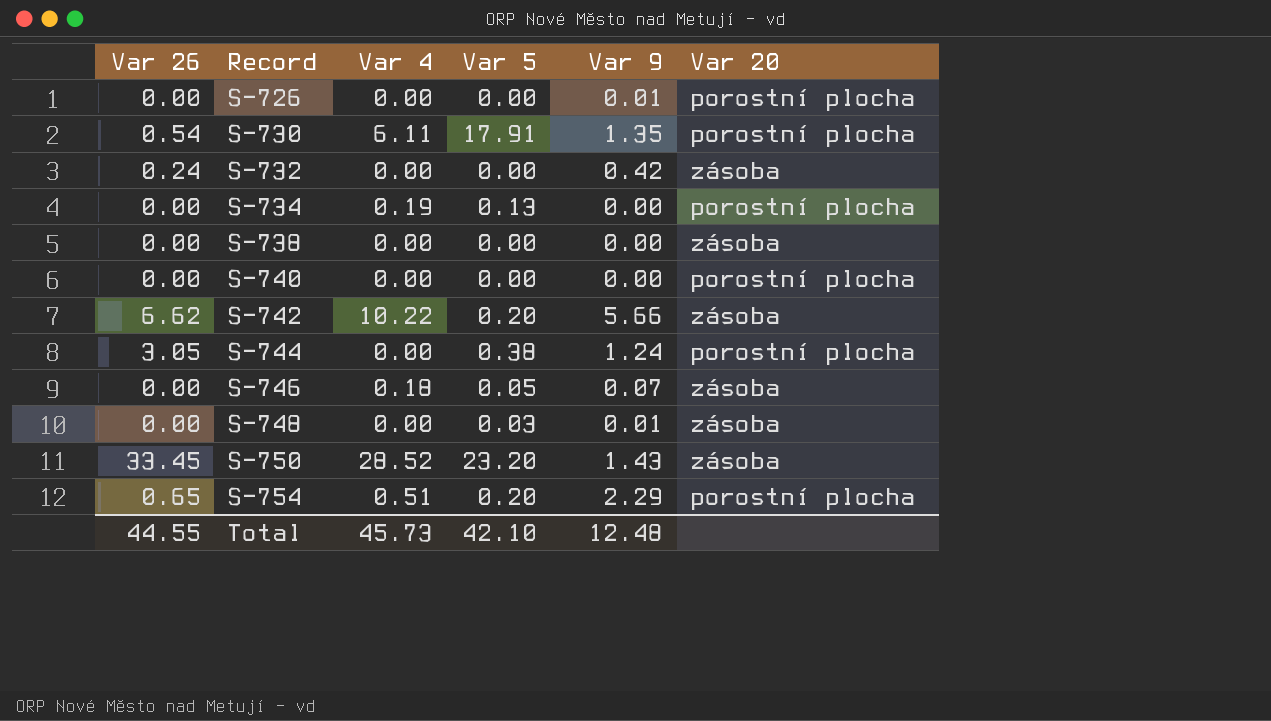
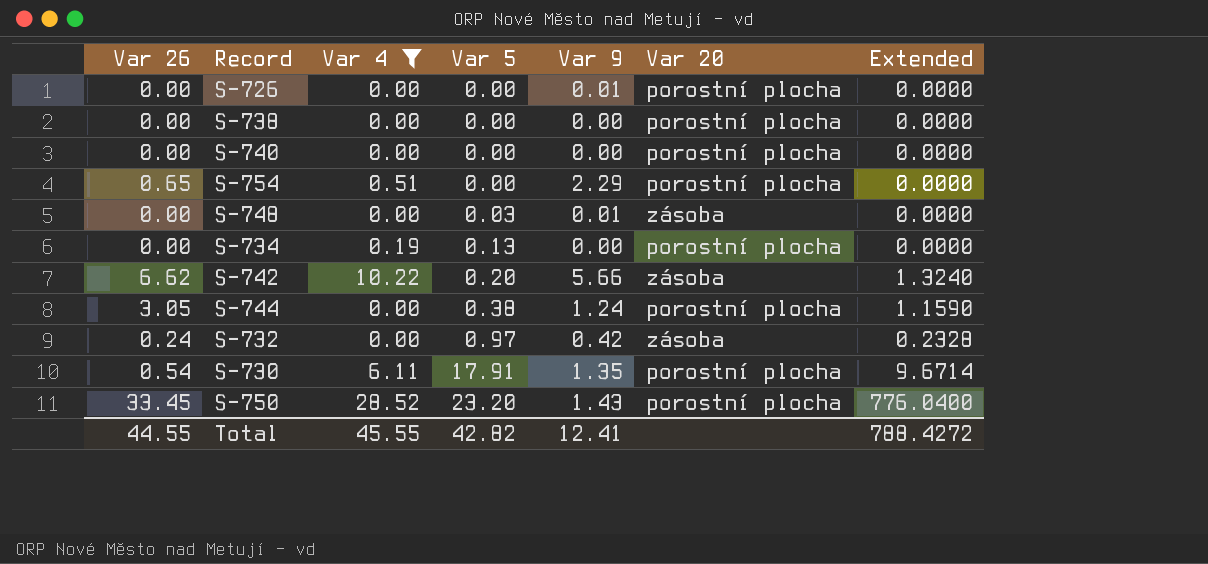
filter: none -> Var 4 != 0.18
row order: Record ascending -> Var 5 ascending
column Extended | formula: none -> [Var 26] * [Var 5]
S-738 | Var 20: zásoba -> porostní plocha
S-754 | Var 5: 0.20 -> 0.00
S-732 | Var 5: 0.00 -> 0.97
S-750 | Var 20: zásoba -> porostní plocha
Total | Var 4: 45.73 -> 45.55
Total | Var 5: 42.10 -> 42.82
Total | Var 9: 12.48 -> 12.41

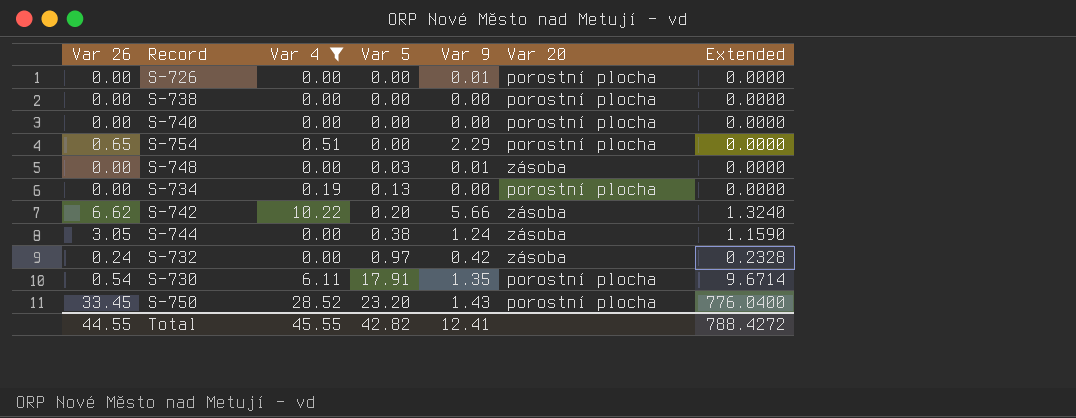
S-744 | Var 20: porostní plocha -> zásoba

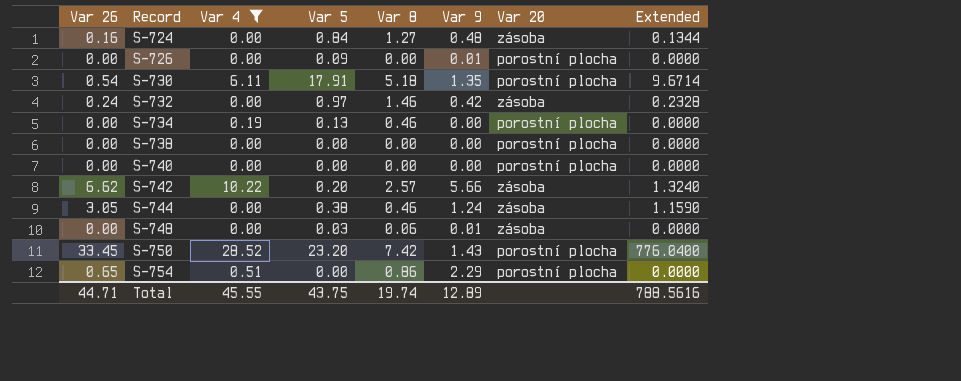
row order: Var 5 ascending -> Record ascending
column Var 8 | position: none -> 5
row S-724: none -> 0.16 | 0.00 | 0.84 | 1.27 | 0.48 | zásoba | 0.1344
S-726 | Var 5: 0.00 -> 0.09
Total | Var 26: 44.55 -> 44.71
Total | Var 5: 42.82 -> 43.75
Total | Var 9: 12.41 -> 12.89
Total | Extended: 788.4272 -> 788.5616

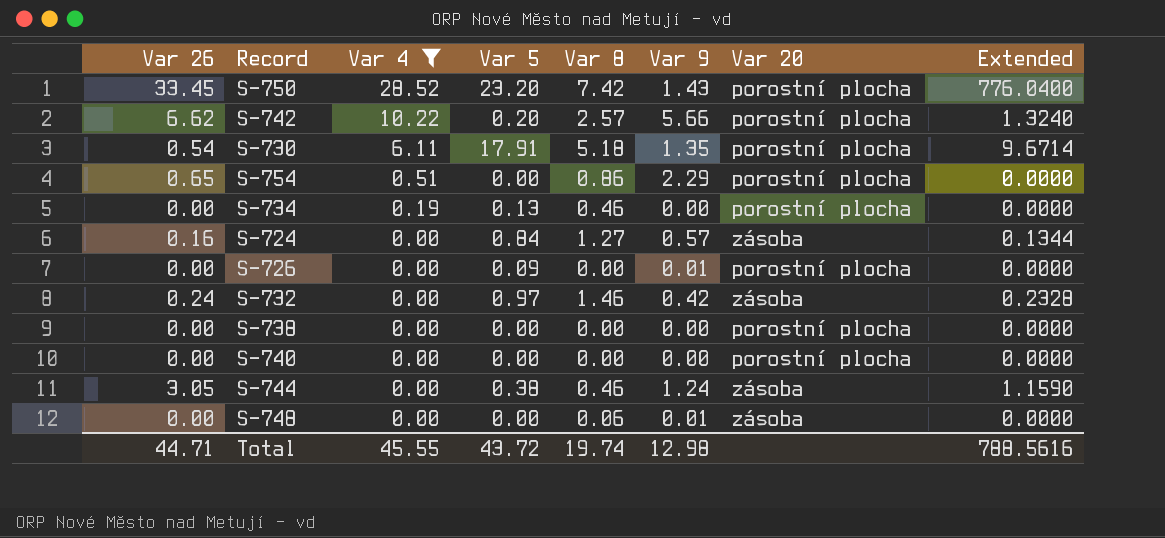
row order: Record ascending -> Var 4 descending
S-742 | Var 20: zásoba -> porostní plocha
S-724 | Var 9: 0.48 -> 0.57
S-748 | Var 5: 0.03 -> 0.00
Total | Var 5: 43.75 -> 43.72
Total | Var 9: 12.89 -> 12.98

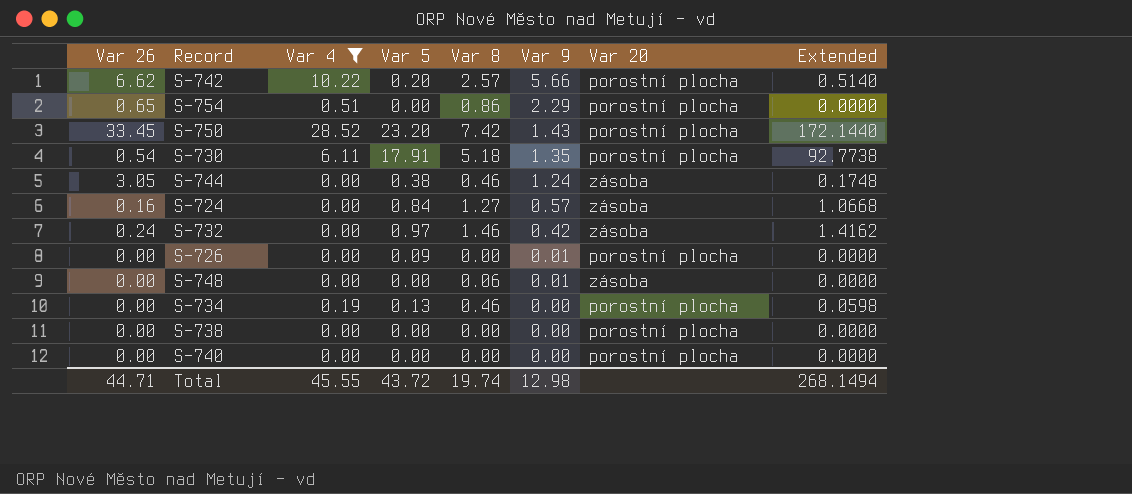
row order: Var 4 descending -> Var 9 descending
column Extended | formula: [Var 26] * [Var 5] -> [Var 5] * [Var 8]
Total | Extended: 788.5616 -> 268.1494

